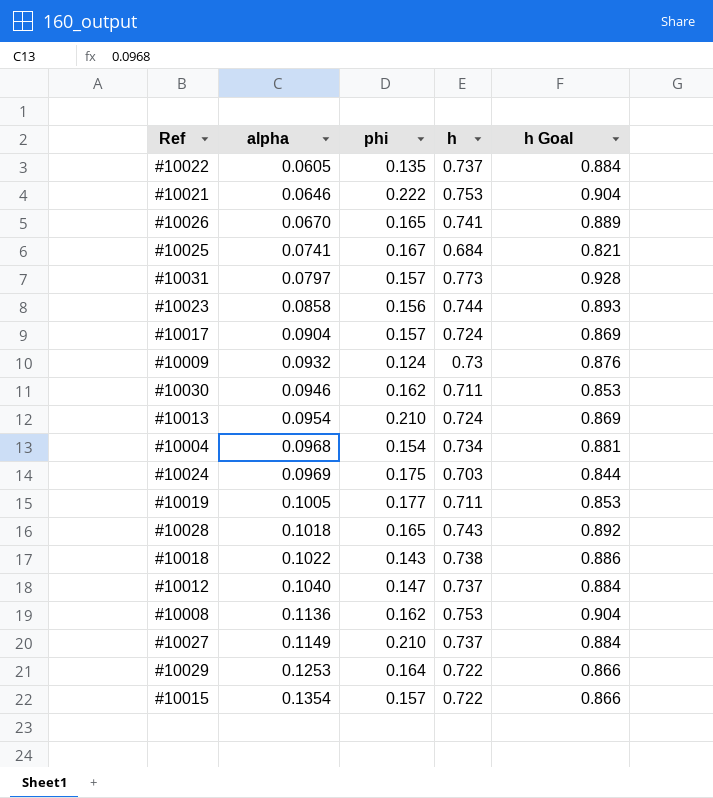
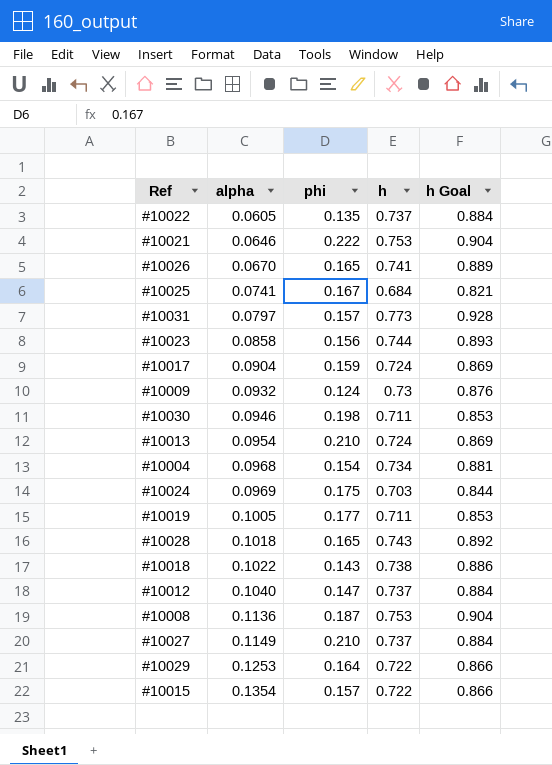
#10017 | phi: 0.157 -> 0.159
#10030 | phi: 0.162 -> 0.198
#10008 | phi: 0.162 -> 0.187

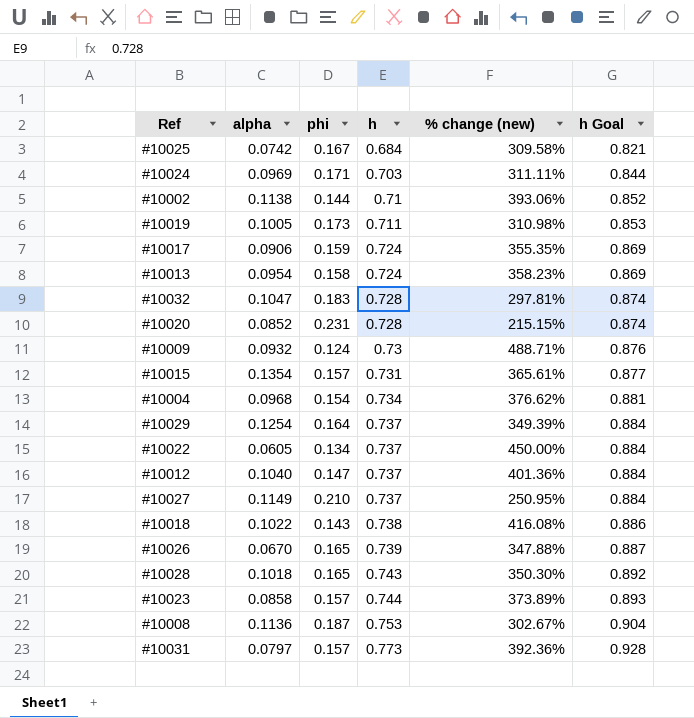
row order: alpha ascending -> h ascending
column % change (new) | formula: none -> ([h] - [phi]) / [phi]
row #10021: 0.0646 | 0.222 | 0.753 | 0.904 -> none
row #10030: 0.0946 | 0.198 | 0.711 | 0.853 -> none
#10025 | alpha: 0.0741 -> 0.0742
#10024 | phi: 0.175 -> 0.171
row #10002: none -> 0.1138 | 0.144 | 0.71 | 393.06% | 0.852
#10019 | phi: 0.177 -> 0.173
#10017 | alpha: 0.0904 -> 0.0906
#10013 | phi: 0.210 -> 0.158
row #10032: none -> 0.1047 | 0.183 | 0.728 | 297.81% | 0.874
row #10020: none -> 0.0852 | 0.231 | 0.728 | 215.15% | 0.874
#10015 | h: 0.722 -> 0.731
#10015 | h Goal: 0.866 -> 0.877
#10029 | alpha: 0.1253 -> 0.1254
#10029 | h: 0.722 -> 0.737
#10029 | h Goal: 0.866 -> 0.884
#10022 | phi: 0.135 -> 0.134
#10026 | h: 0.741 -> 0.739
#10026 | h Goal: 0.889 -> 0.887
#10023 | phi: 0.156 -> 0.157

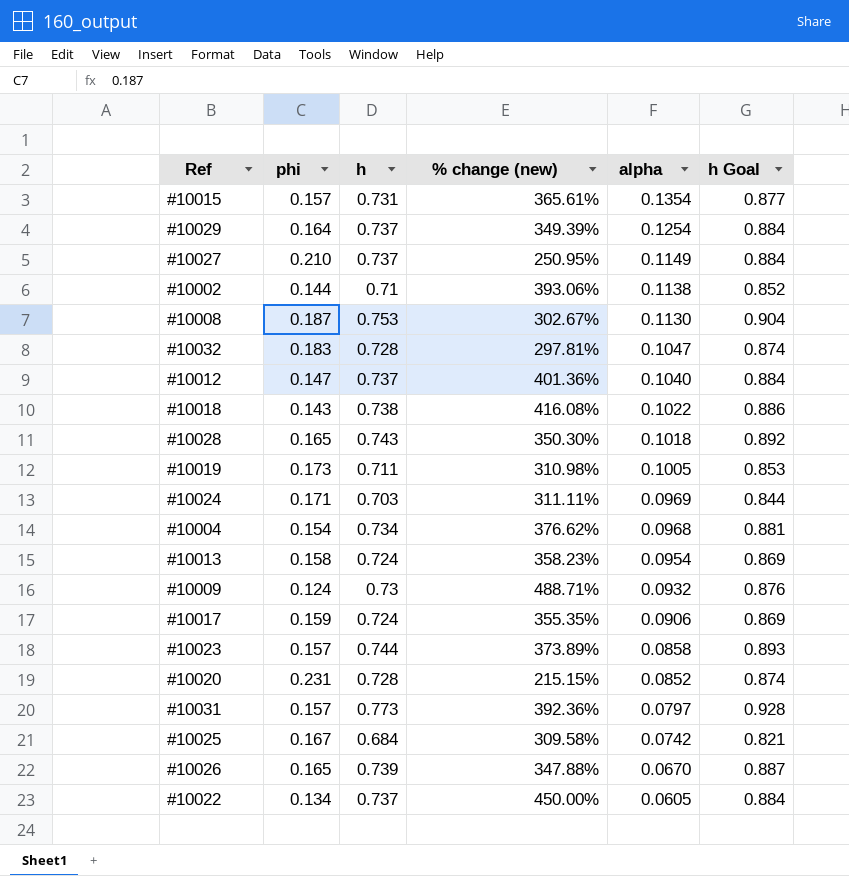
row order: h ascending -> alpha descending
column alpha | position: 2 -> 5
#10008 | alpha: 0.1136 -> 0.1130

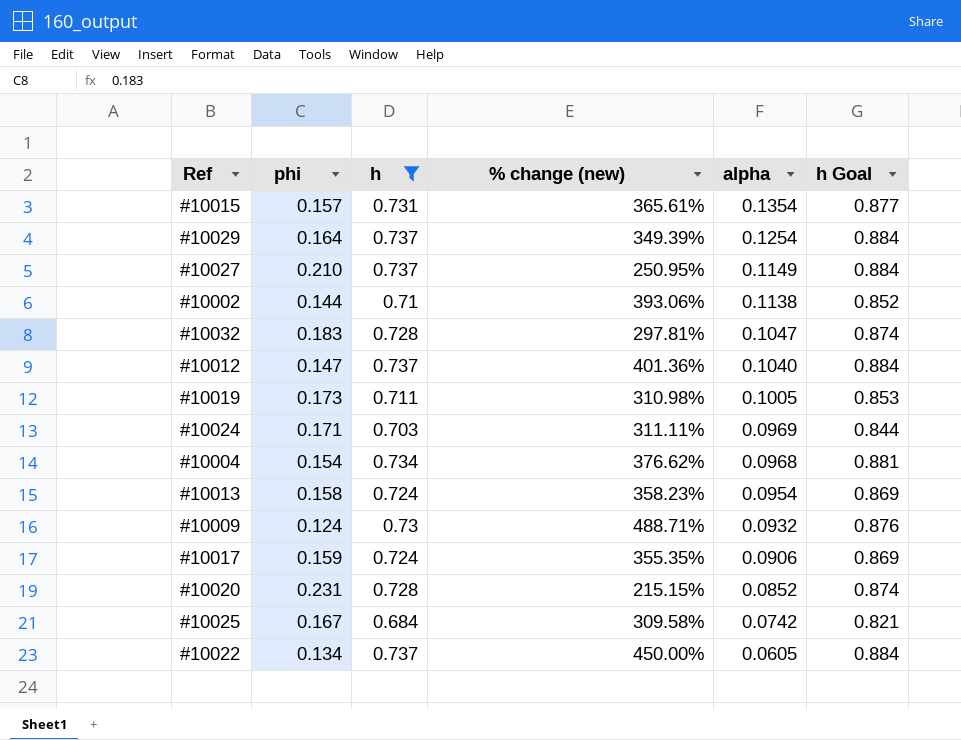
filter: none -> h <= 0.737

